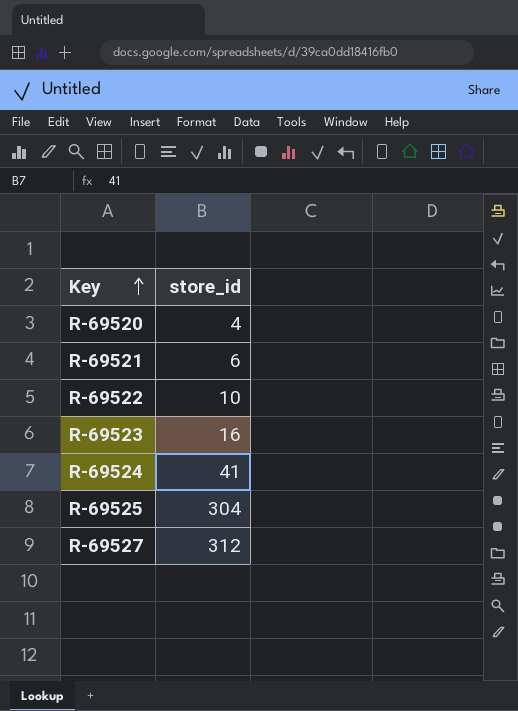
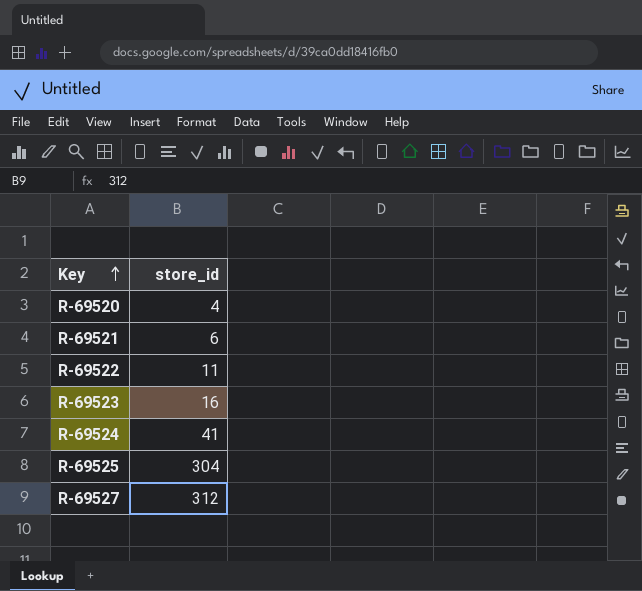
R-69522 | store_id: 10 -> 11

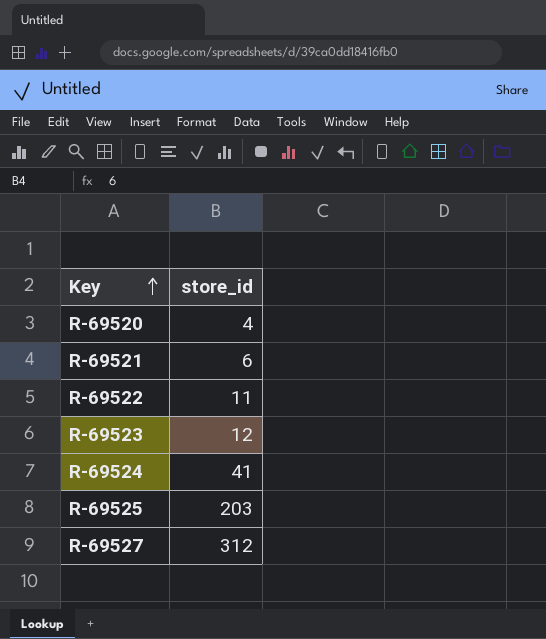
R-69523 | store_id: 16 -> 12
R-69525 | store_id: 304 -> 203

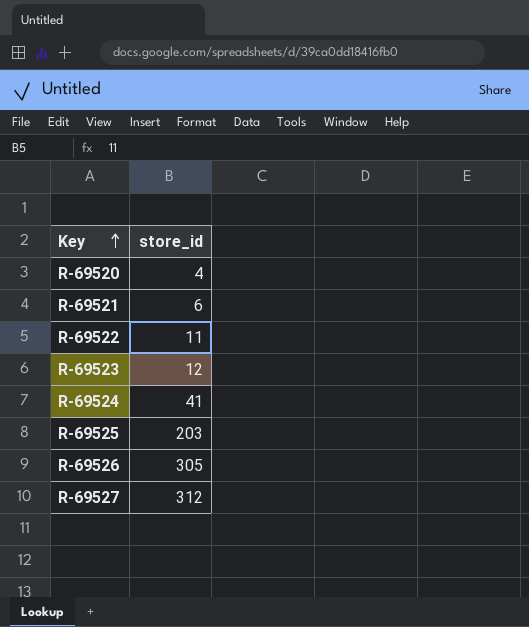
row R-69526: none -> 305

